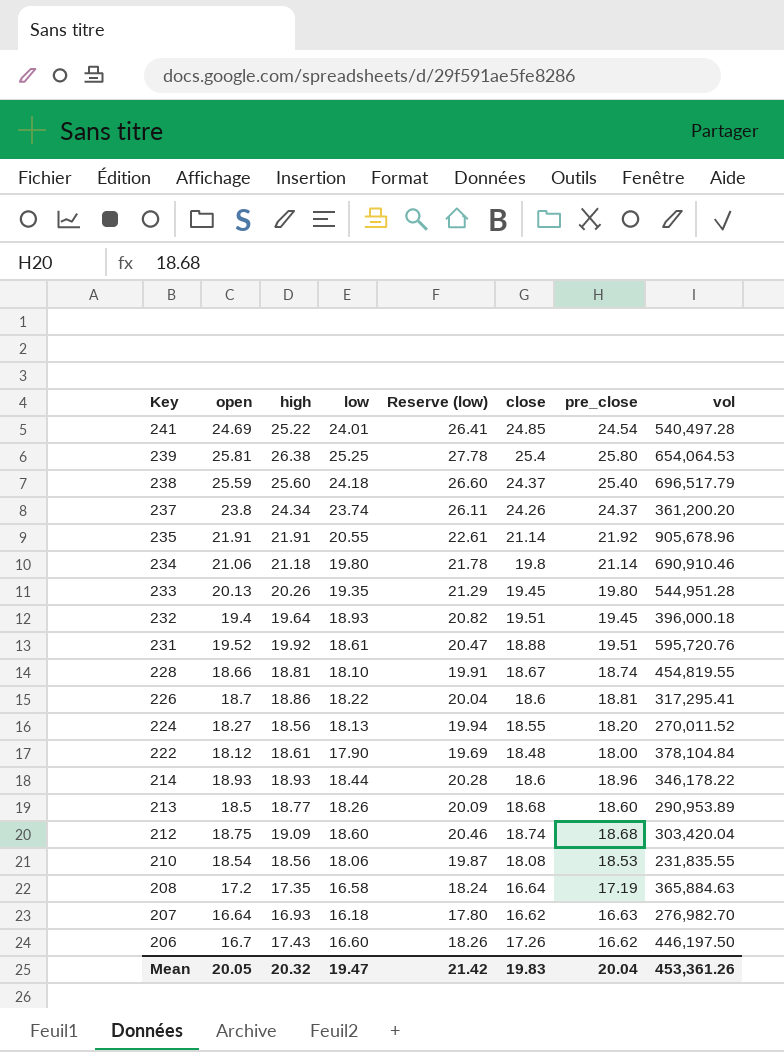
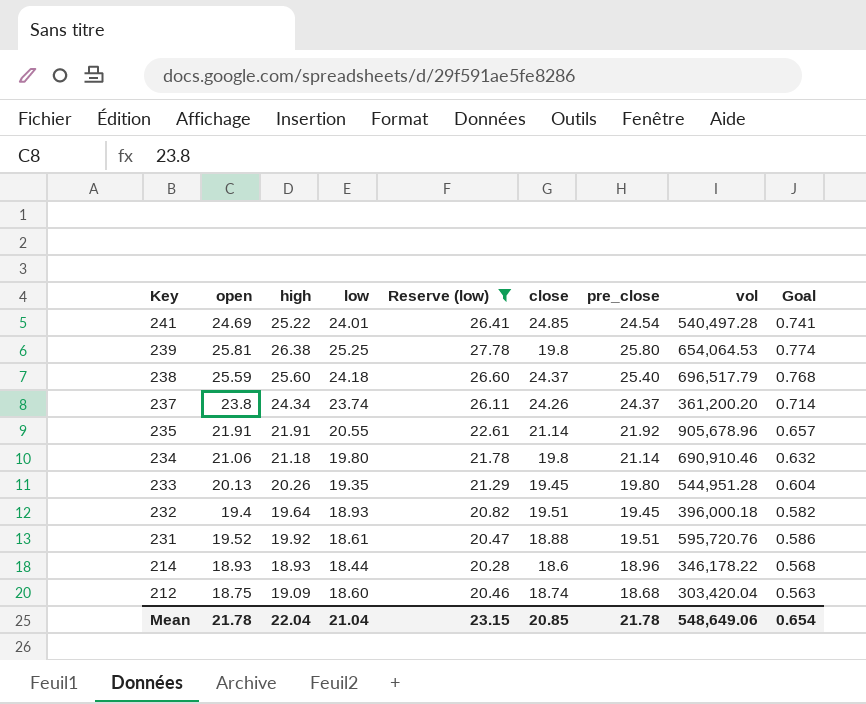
filter: none -> Reserve (low) >= 20.28
column Goal | formula: none -> [open] * 0.03
239 | close: 25.4 -> 19.8
Mean | open: 20.05 -> 21.78
Mean | high: 20.32 -> 22.04
Mean | low: 19.47 -> 21.04
Mean | Reserve (low): 21.42 -> 23.15
Mean | close: 19.83 -> 20.85
Mean | pre_close: 20.04 -> 21.78
Mean | vol: 453,361.26 -> 548,649.06

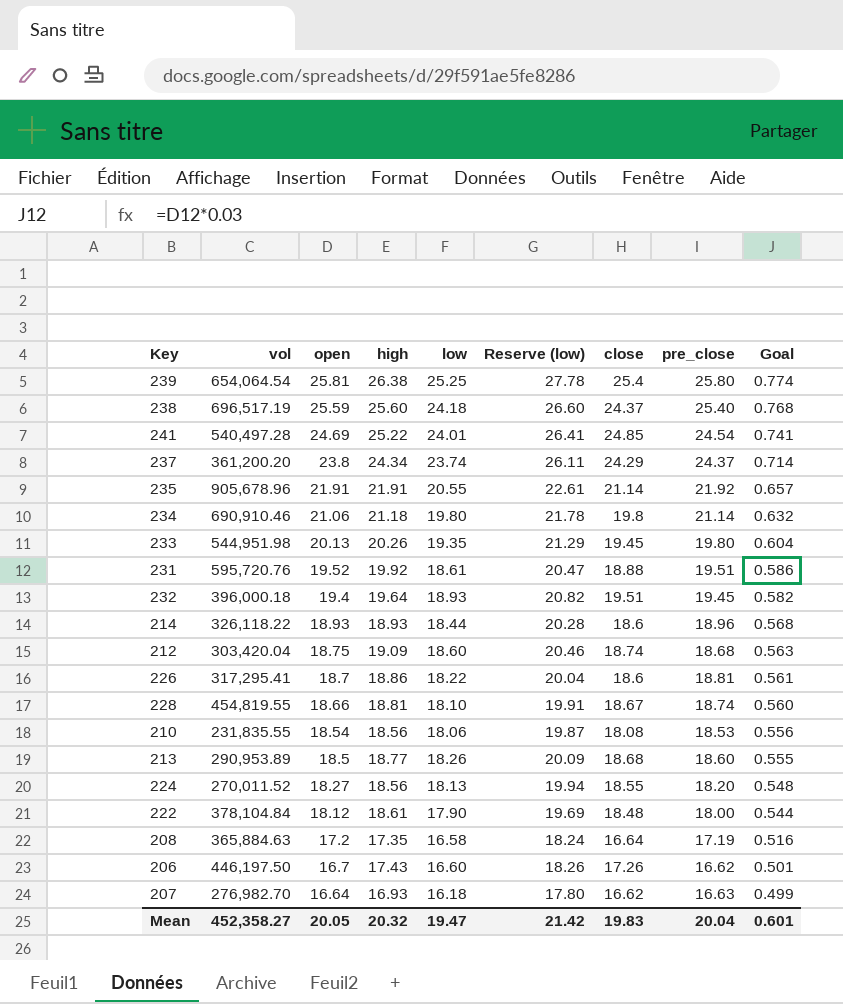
filter: Reserve (low) >= 20.28 -> none
row order: Key descending -> open descending
column vol | position: 8 -> 2
239 | vol: 654,064.53 -> 654,064.54
239 | close: 19.8 -> 25.4
238 | vol: 696,517.79 -> 696,517.19
237 | close: 24.26 -> 24.29
233 | vol: 544,951.28 -> 544,951.98
214 | vol: 346,178.22 -> 326,118.22
Mean | vol: 548,649.06 -> 452,358.27
Mean | open: 21.78 -> 20.05
Mean | high: 22.04 -> 20.32
Mean | low: 21.04 -> 19.47
Mean | Reserve (low): 23.15 -> 21.42
Mean | close: 20.85 -> 19.83
Mean | pre_close: 21.78 -> 20.04
Mean | Goal: 0.654 -> 0.601

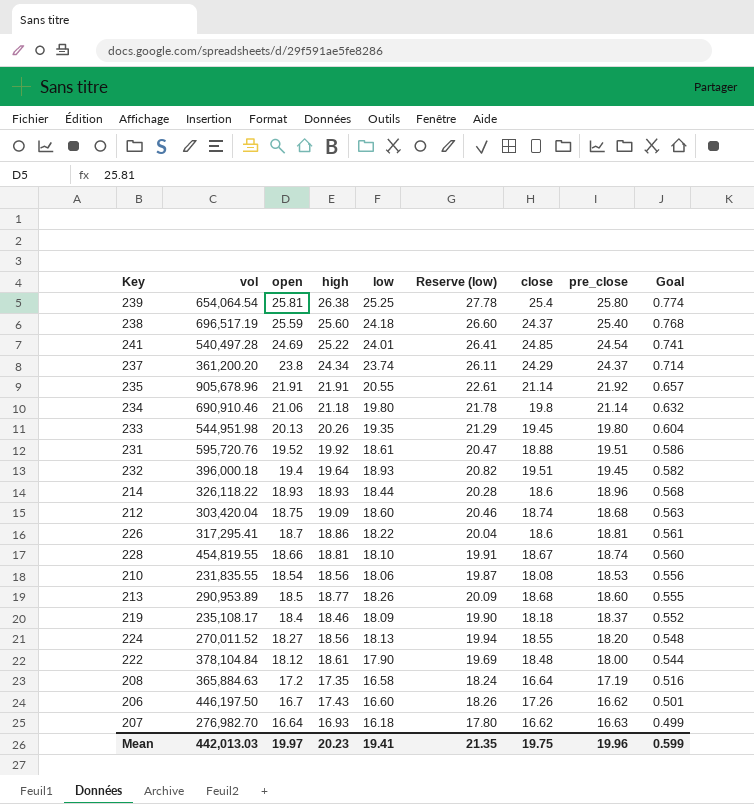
row 219: none -> 235,108.17 | 18.4 | 18.46 | 18.09 | 19.90 | 18.18 | 18.37 | 0.552
Mean | vol: 452,358.27 -> 442,013.03
Mean | open: 20.05 -> 19.97
Mean | high: 20.32 -> 20.23
Mean | low: 19.47 -> 19.41
Mean | Reserve (low): 21.42 -> 21.35
Mean | close: 19.83 -> 19.75
Mean | pre_close: 20.04 -> 19.96
Mean | Goal: 0.601 -> 0.599

